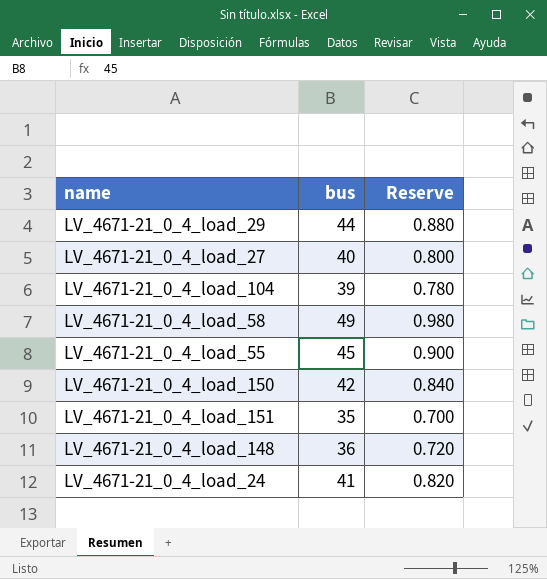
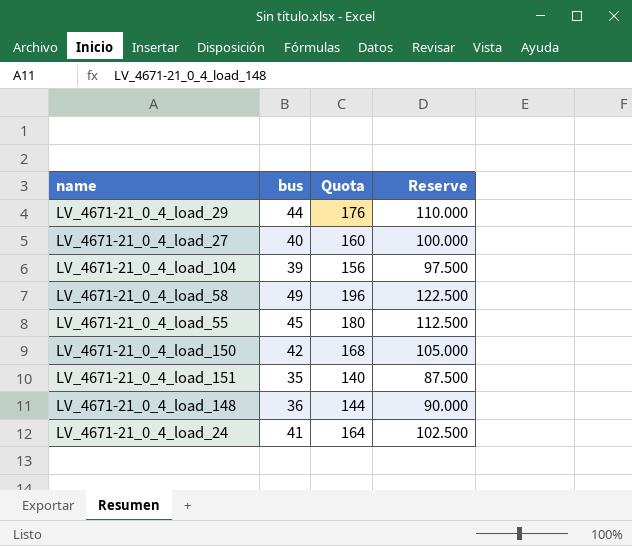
column Quota | formula: none -> [bus] * 4
column Reserve | formula: [bus] * 0.02 -> [bus] * 2.5

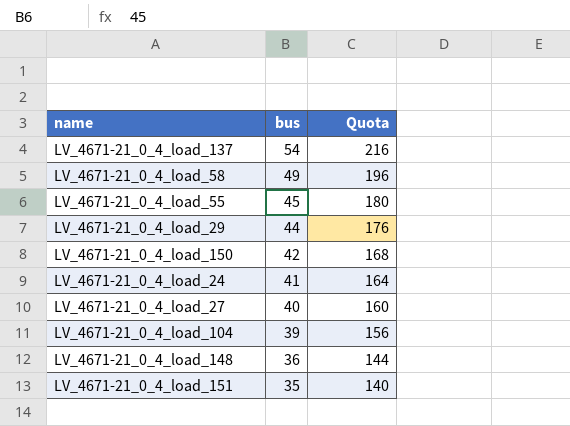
row order: none -> bus descending
column Reserve | formula: [bus] * 2.5 -> none
row LV_4671-21_0_4_load_137: none -> 54 | 216

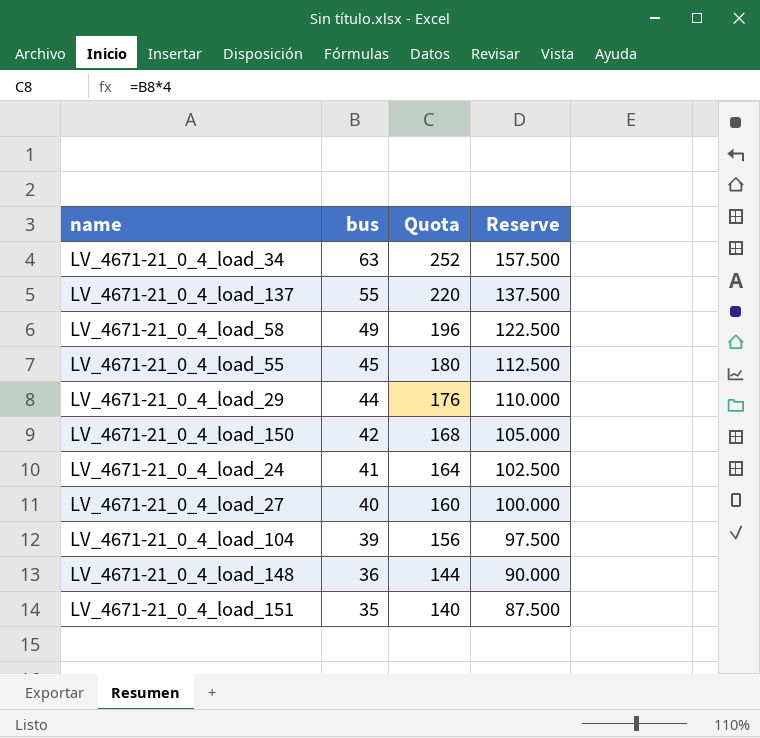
column Reserve | formula: none -> [bus] * 2.5
row LV_4671-21_0_4_load_34: none -> 63 | 252 | 157.500
LV_4671-21_0_4_load_137 | bus: 54 -> 55
LV_4671-21_0_4_load_137 | Quota: 216 -> 220

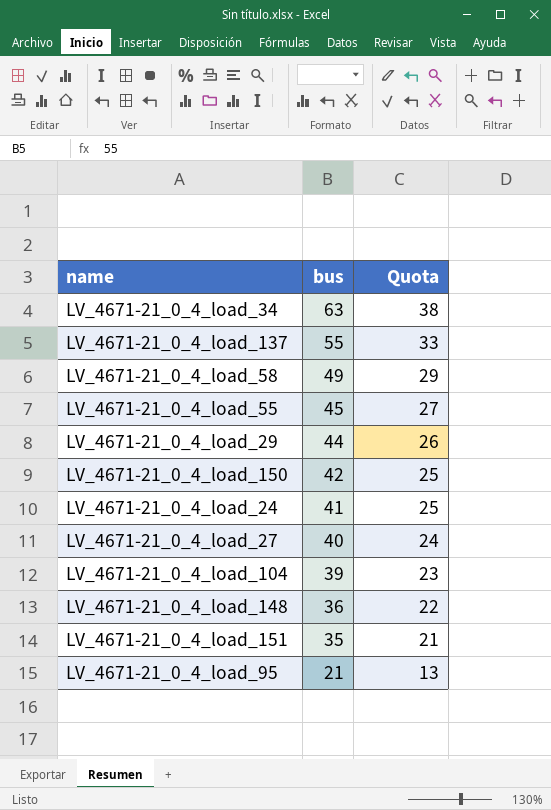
column Reserve | formula: [bus] * 2.5 -> none
column Quota | formula: [bus] * 4 -> [bus] * 0.6
row LV_4671-21_0_4_load_95: none -> 21 | 13

